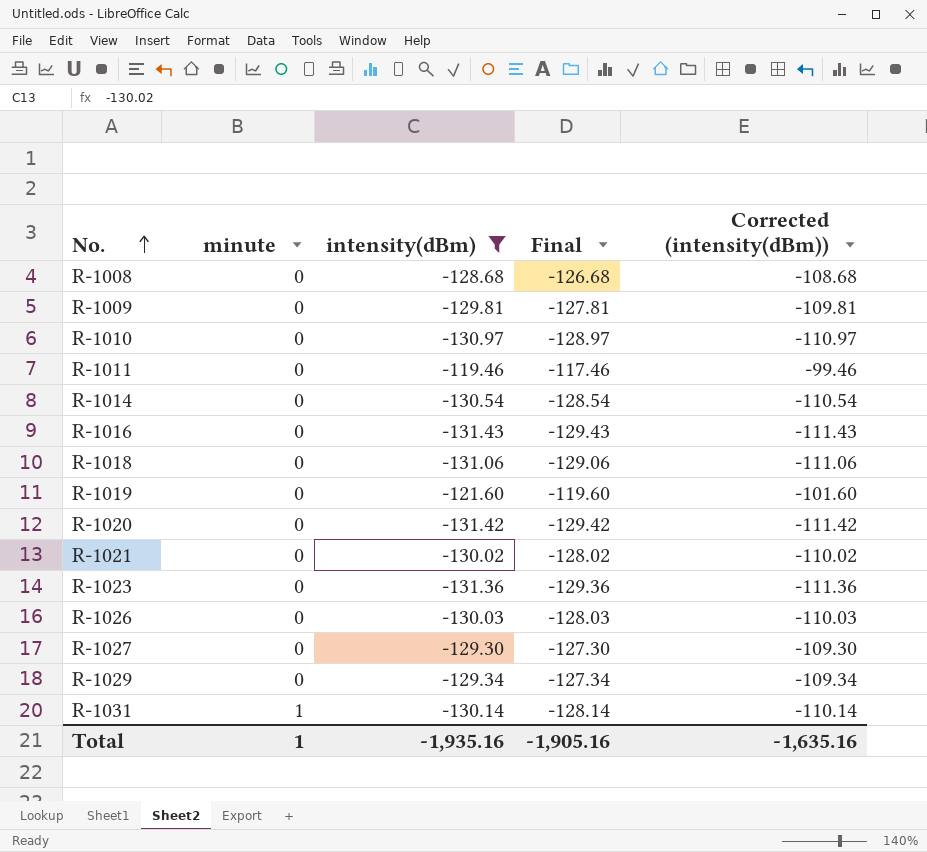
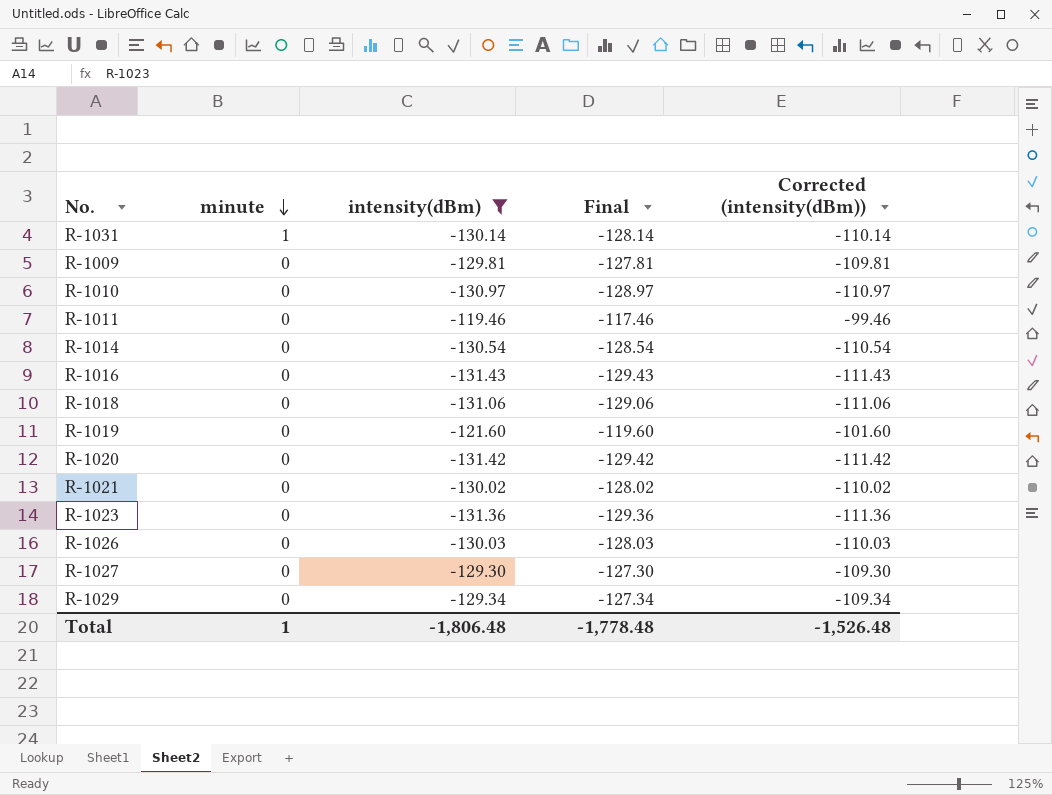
row order: No. ascending -> minute descending
row R-1008: 0 | -128.68 | -126.68 | -108.68 -> none
Total | intensity(dBm): -1,935.16 -> -1,806.48
Total | Final: -1,905.16 -> -1,778.48
Total | Corrected (intensity(dBm)): -1,635.16 -> -1,526.48

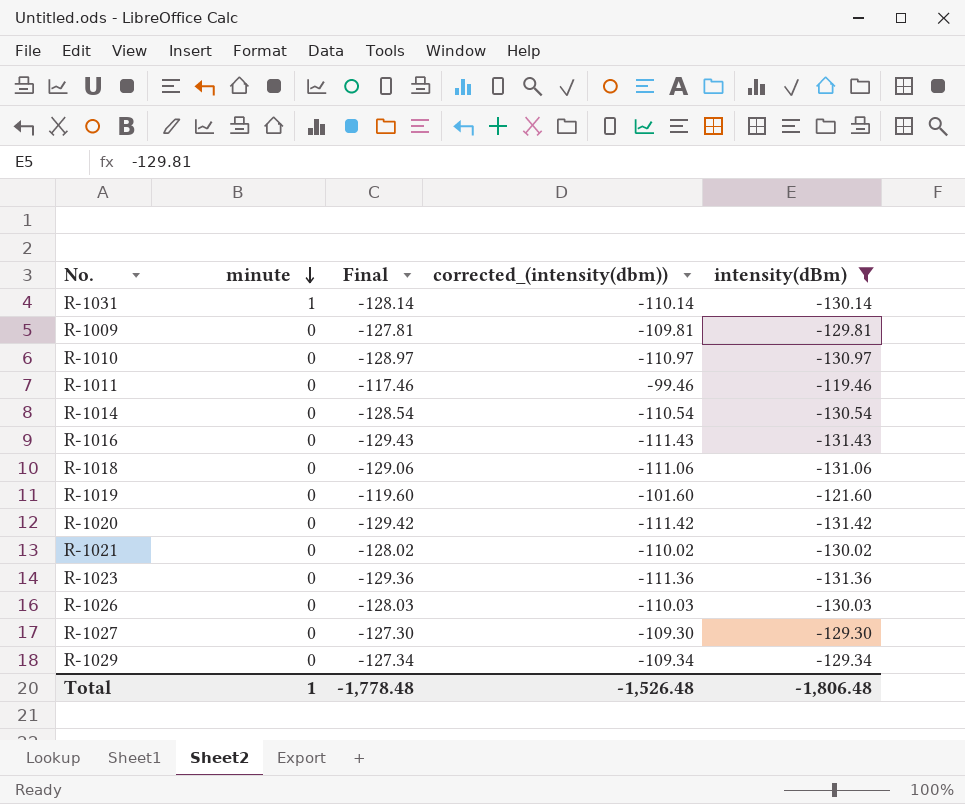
column name: Corrected (intensity(dBm)) -> corrected_(intensity(dbm))
column intensity(dBm) | position: 3 -> 5

